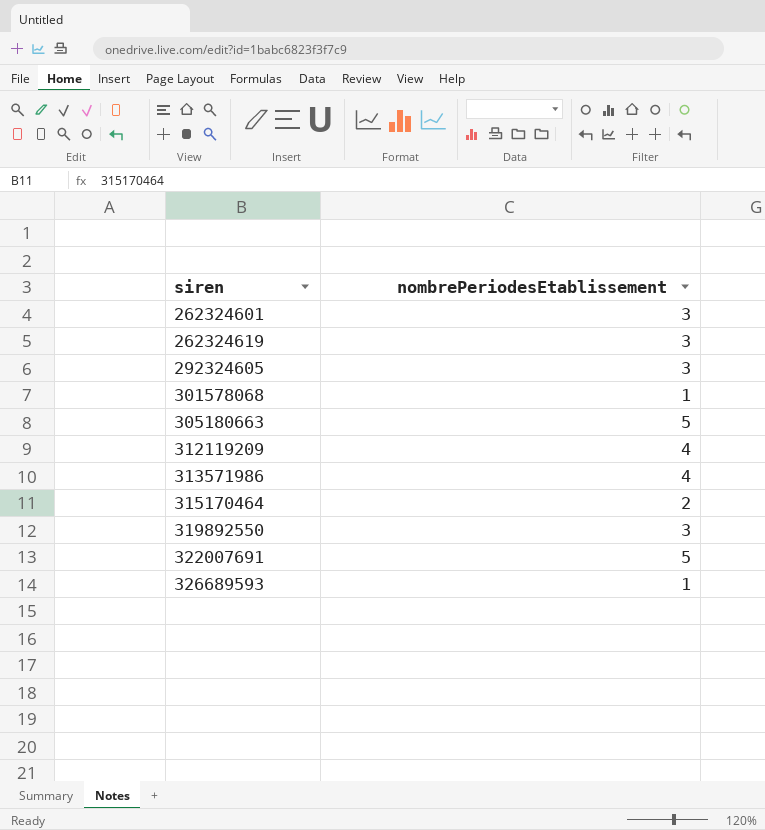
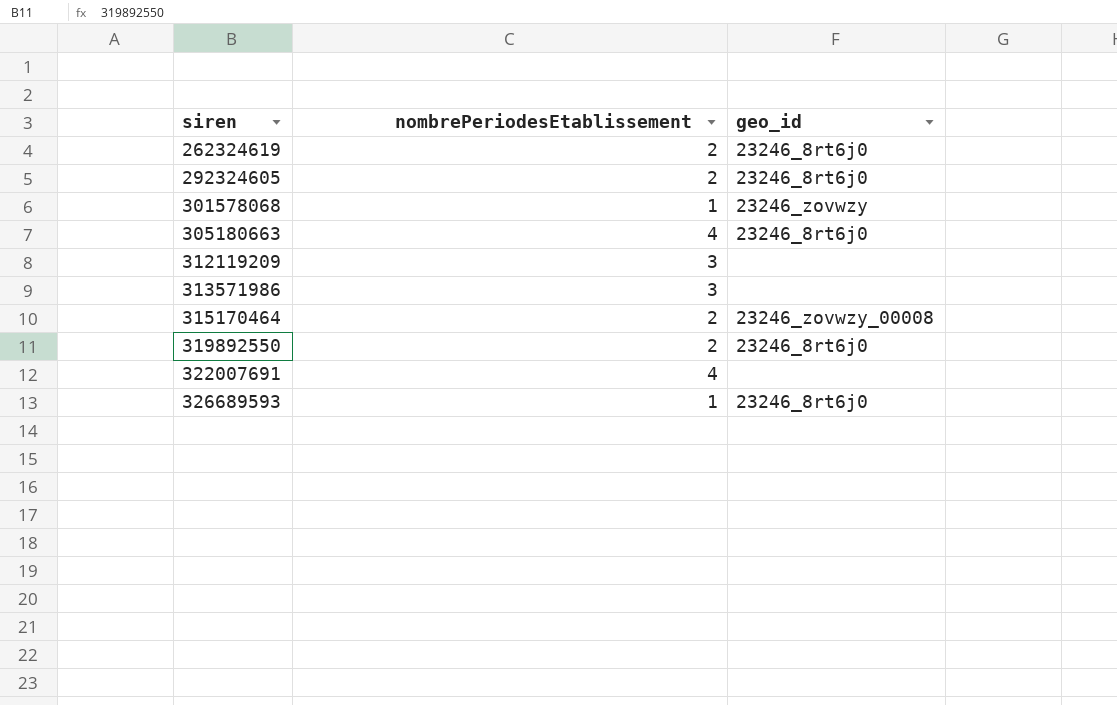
column geo_id | position: none -> 3
row 262324601: 3 -> none
262324619 | nombrePeriodesEtablissement: 3 -> 2
292324605 | nombrePeriodesEtablissement: 3 -> 2
305180663 | nombrePeriodesEtablissement: 5 -> 4
312119209 | nombrePeriodesEtablissement: 4 -> 3
313571986 | nombrePeriodesEtablissement: 4 -> 3
319892550 | nombrePeriodesEtablissement: 3 -> 2
322007691 | nombrePeriodesEtablissement: 5 -> 4

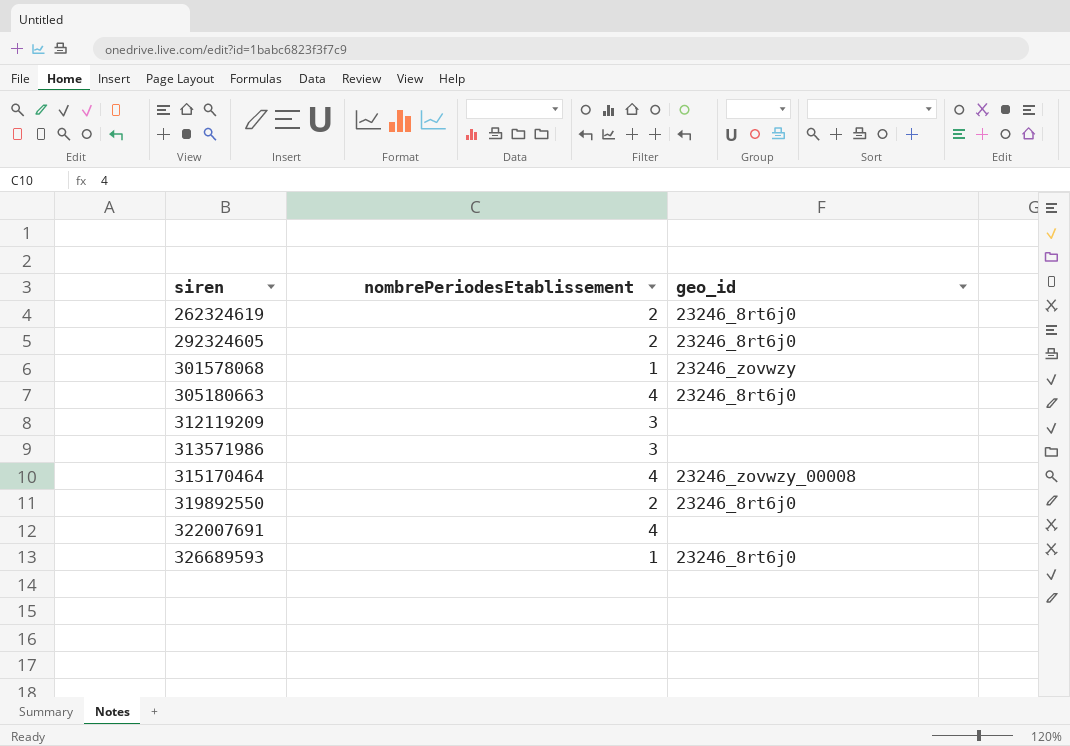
315170464 | nombrePeriodesEtablissement: 2 -> 4

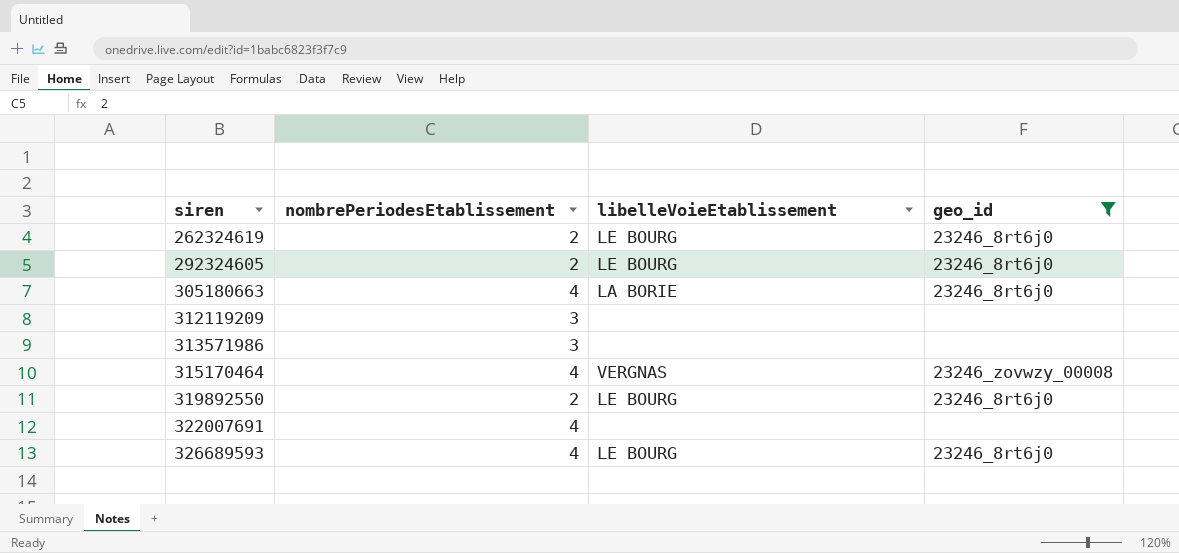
filter: none -> geo_id != 23246_zovwzy
column libelleVoieEtablissement | position: none -> 3
326689593 | nombrePeriodesEtablissement: 1 -> 4

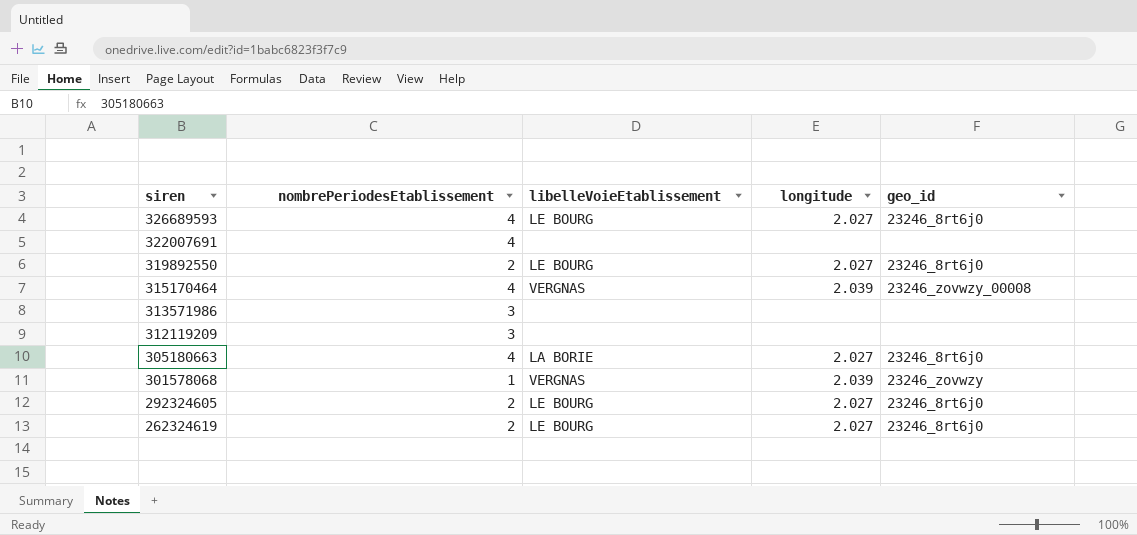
filter: geo_id != 23246_zovwzy -> none
row order: siren ascending -> siren descending
column longitude | position: none -> 4

